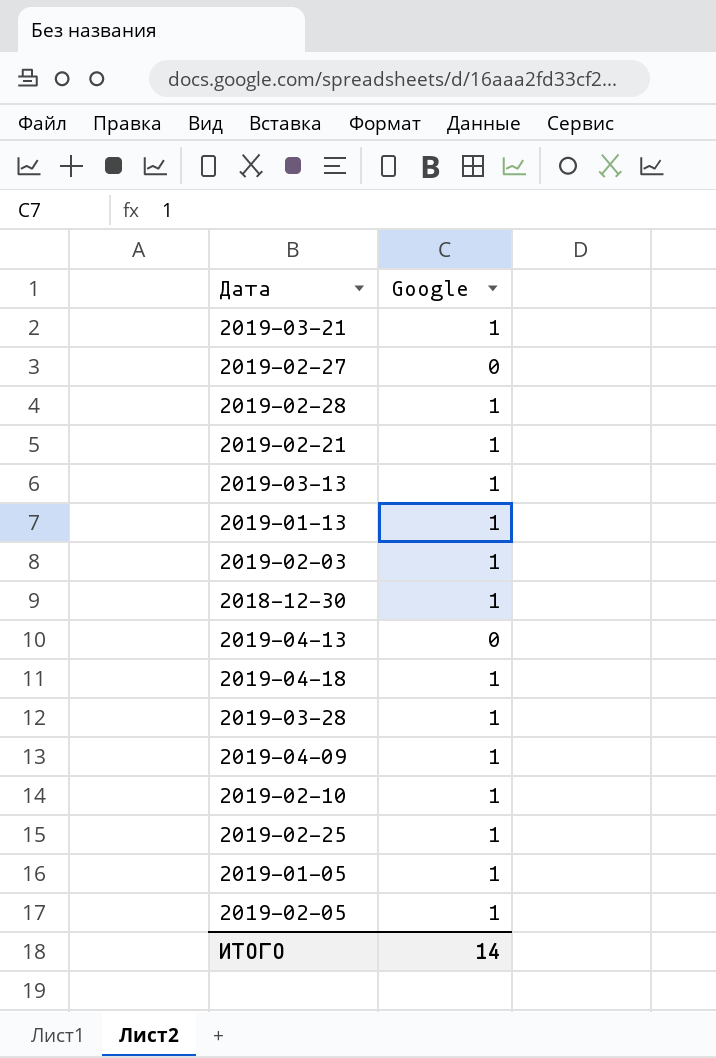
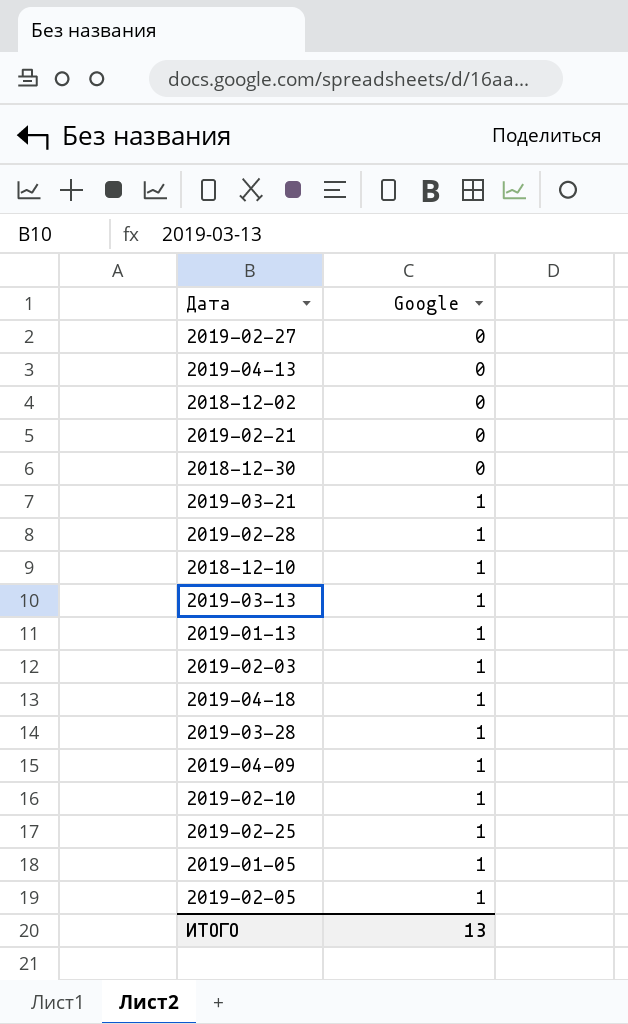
row order: none -> Google ascending
row 2018-12-02: none -> 0
2019-02-21 | Google: 1 -> 0
2018-12-30 | Google: 1 -> 0
row 2018-12-10: none -> 1
ИТОГО | Google: 14 -> 13

